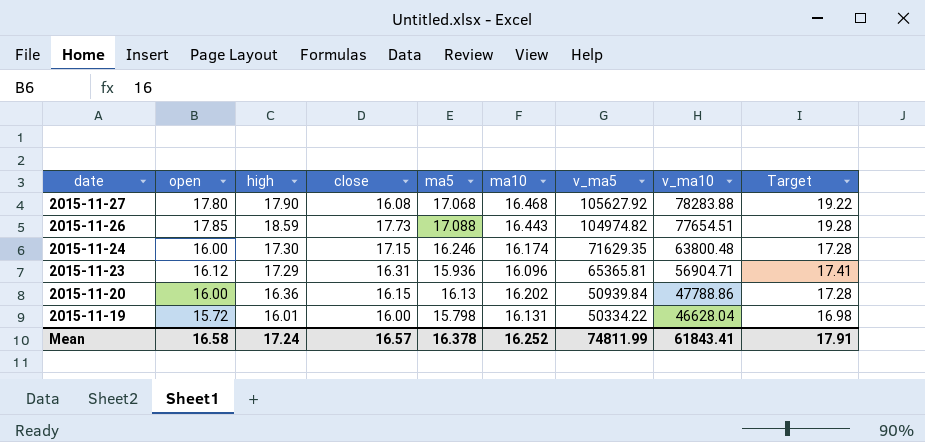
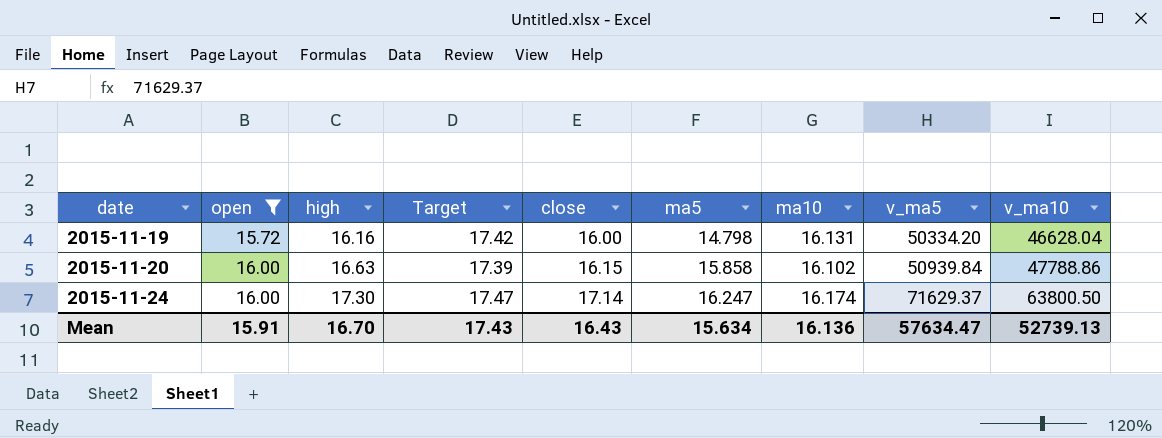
filter: none -> open <= 16.00
row order: date descending -> date ascending
column Target | formula: [open] * 1.08 -> [ma10] * 1.08
column Target | position: 9 -> 4
2015-11-19 | high: 16.01 -> 16.16
2015-11-19 | ma5: 15.798 -> 14.798
2015-11-19 | v_ma5: 50334.22 -> 50334.20
2015-11-20 | high: 16.36 -> 16.63
2015-11-20 | ma5: 16.13 -> 15.858
2015-11-20 | ma10: 16.202 -> 16.102
2015-11-24 | close: 17.15 -> 17.14
2015-11-24 | ma5: 16.246 -> 16.247
2015-11-24 | v_ma5: 71629.35 -> 71629.37
2015-11-24 | v_ma10: 63800.48 -> 63800.50
Mean | open: 16.58 -> 15.91
Mean | high: 17.24 -> 16.70
Mean | Target: 17.91 -> 17.43
Mean | close: 16.57 -> 16.43
Mean | ma5: 16.378 -> 15.634
Mean | ma10: 16.252 -> 16.136
Mean | v_ma5: 74811.99 -> 57634.47
Mean | v_ma10: 61843.41 -> 52739.13

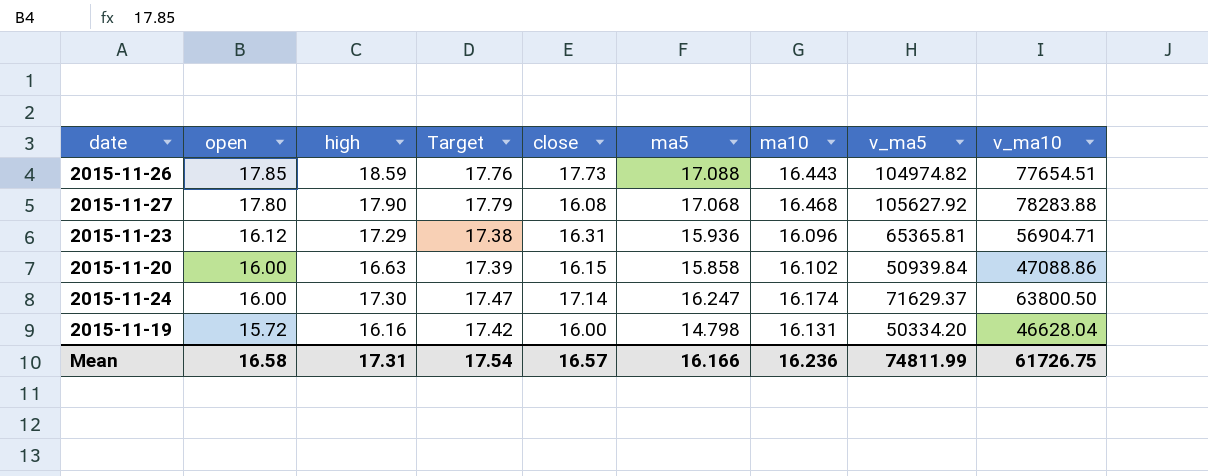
filter: open <= 16.00 -> none
row order: date ascending -> open descending
2015-11-20 | v_ma10: 47788.86 -> 47088.86
Mean | open: 15.91 -> 16.58
Mean | high: 16.70 -> 17.31
Mean | Target: 17.43 -> 17.54
Mean | close: 16.43 -> 16.57
Mean | ma5: 15.634 -> 16.166
Mean | ma10: 16.136 -> 16.236
Mean | v_ma5: 57634.47 -> 74811.99
Mean | v_ma10: 52739.13 -> 61726.75

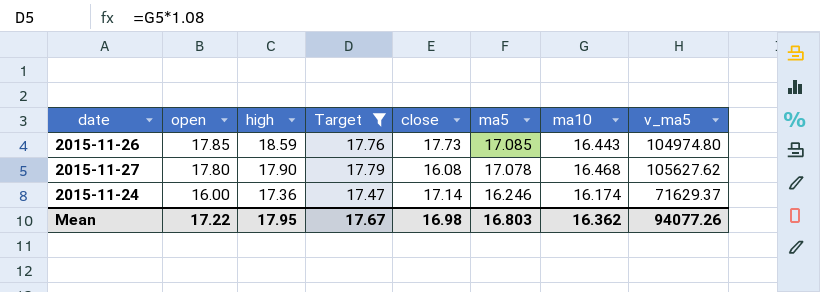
filter: none -> Target >= 17.47
column v_ma10 | position: 9 -> none
2015-11-26 | ma5: 17.088 -> 17.085
2015-11-26 | v_ma5: 104974.82 -> 104974.80
2015-11-27 | ma5: 17.068 -> 17.078
2015-11-27 | v_ma5: 105627.92 -> 105627.62
2015-11-24 | high: 17.30 -> 17.36
2015-11-24 | ma5: 16.247 -> 16.246
Mean | open: 16.58 -> 17.22
Mean | high: 17.31 -> 17.95
Mean | Target: 17.54 -> 17.67
Mean | close: 16.57 -> 16.98
Mean | ma5: 16.166 -> 16.803
Mean | ma10: 16.236 -> 16.362
Mean | v_ma5: 74811.99 -> 94077.26

